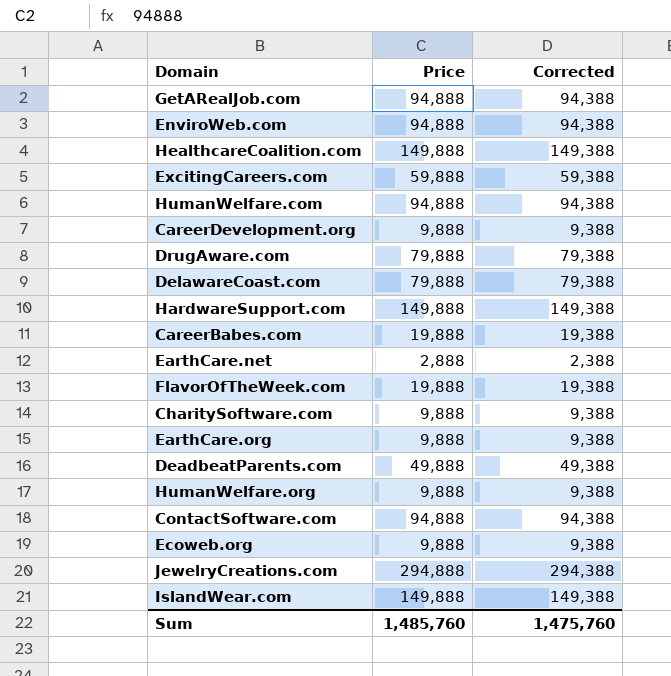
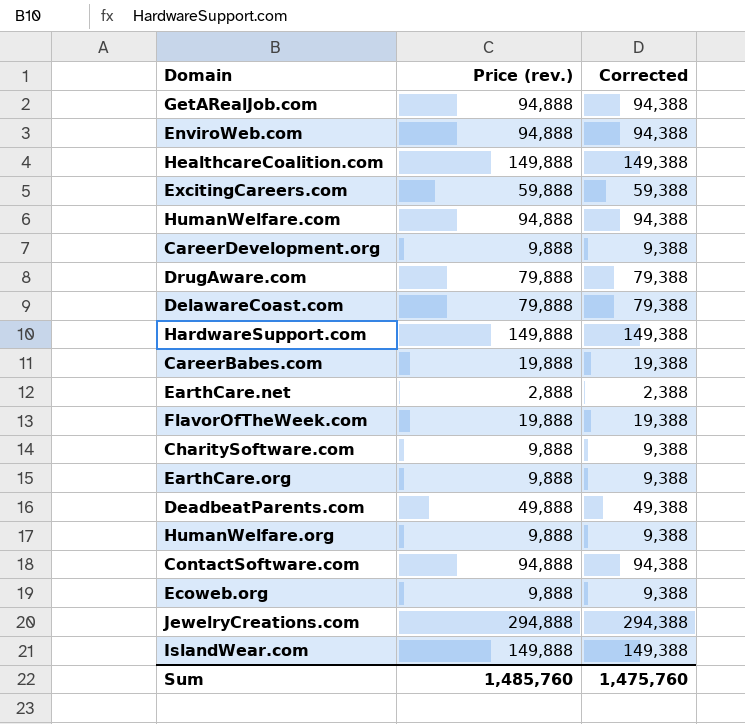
column name: Price -> Price (rev.)

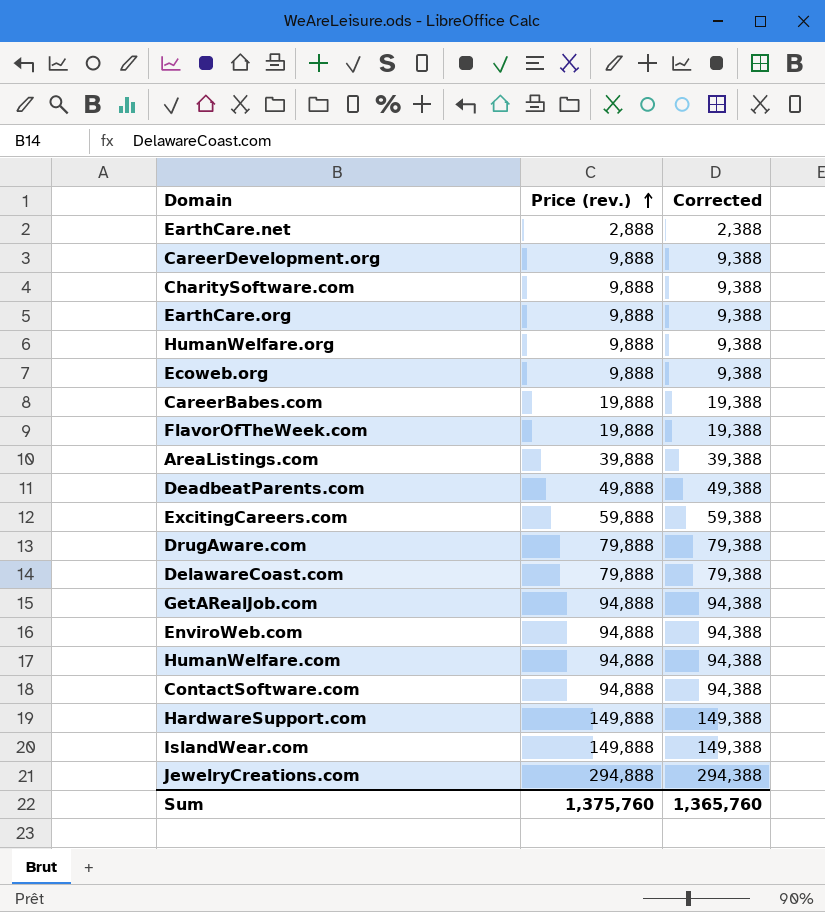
row order: none -> Price (rev.) ascending
row HealthcareCoalition.com: 149,888 | 149,388 -> none
row AreaListings.com: none -> 39,888 | 39,388
Sum | Price (rev.): 1,485,760 -> 1,375,760
Sum | Corrected: 1,475,760 -> 1,365,760

